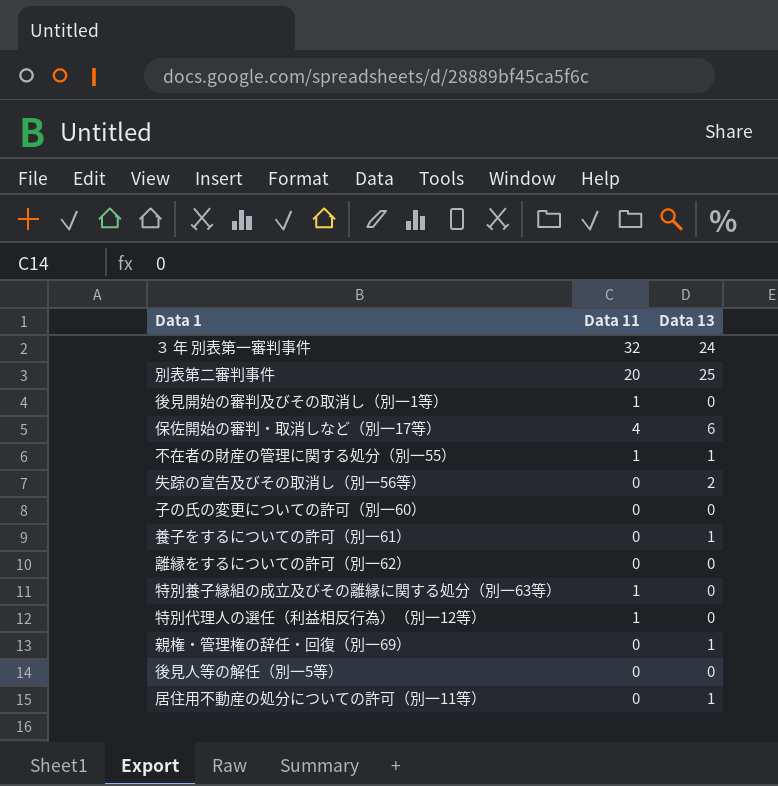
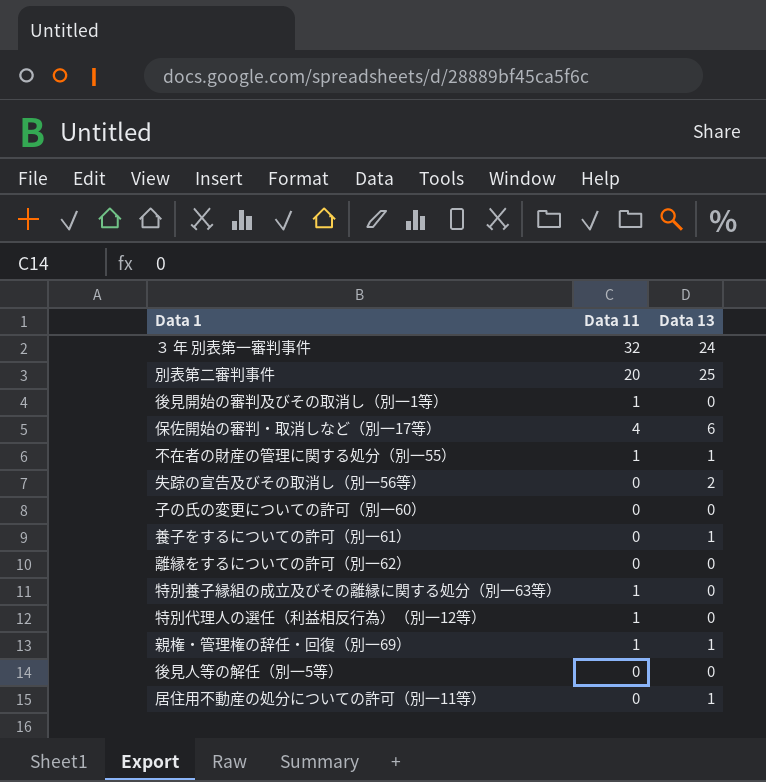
親権・管理権の辞任・回復（別一69） | Data 11: 0 -> 1

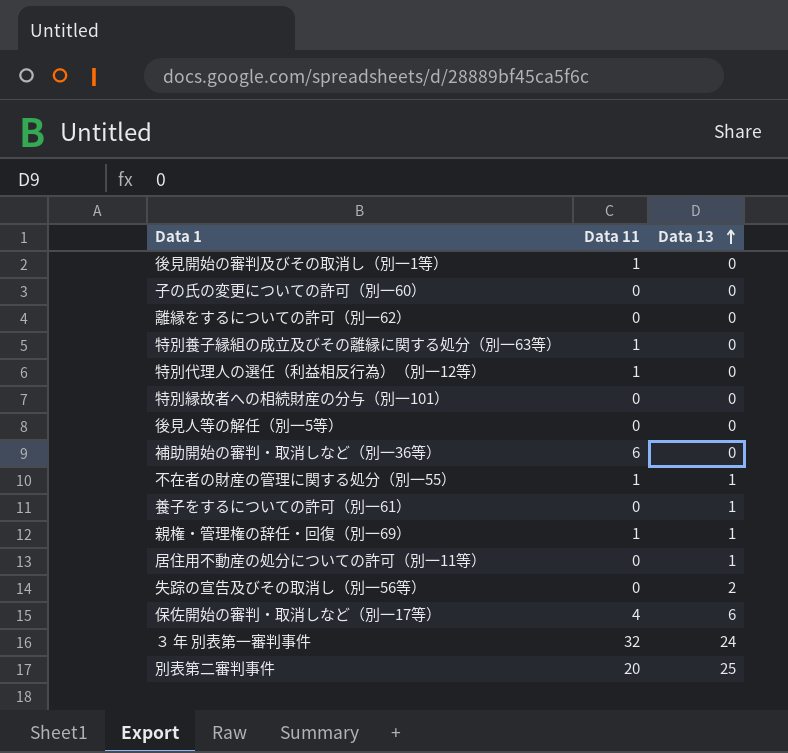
row order: none -> Data 13 ascending
row 特別縁故者への相続財産の分与（別一101）: none -> 0 | 0
row 補助開始の審判・取消しなど（別一36等）: none -> 6 | 0

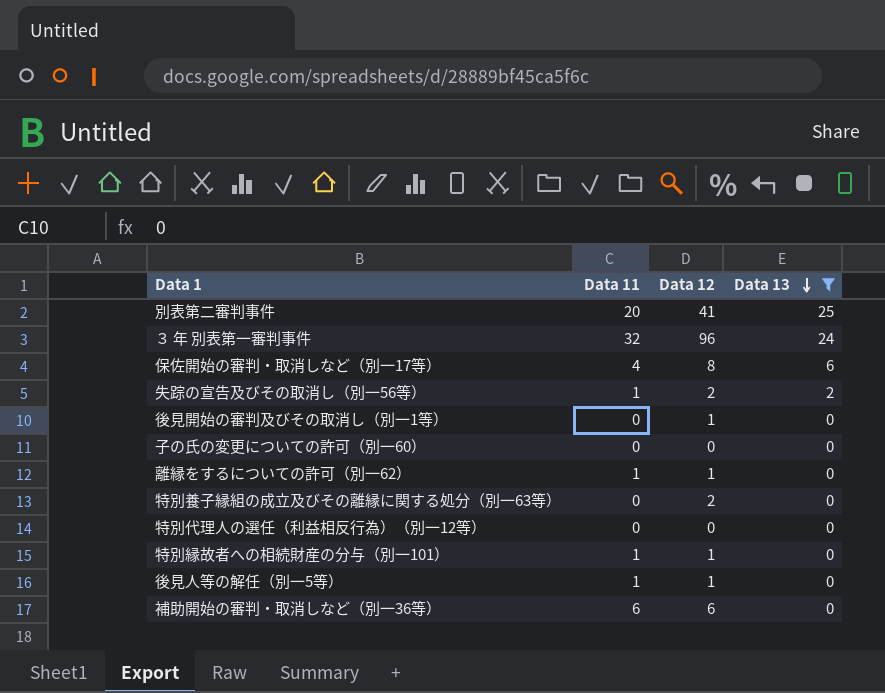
filter: none -> Data 13 != 1
row order: Data 13 ascending -> Data 13 descending
column Data 12 | position: none -> 3
失踪の宣告及びその取消し（別一56等） | Data 11: 0 -> 1
後見開始の審判及びその取消し（別一1等） | Data 11: 1 -> 0
離縁をするについての許可（別一62） | Data 11: 0 -> 1
特別養子縁組の成立及びその離縁に関する処分（別一63等） | Data 11: 1 -> 0
特別代理人の選任（利益相反行為）（別一12等） | Data 11: 1 -> 0
特別縁故者への相続財産の分与（別一101） | Data 11: 0 -> 1
後見人等の解任（別一5等） | Data 11: 0 -> 1

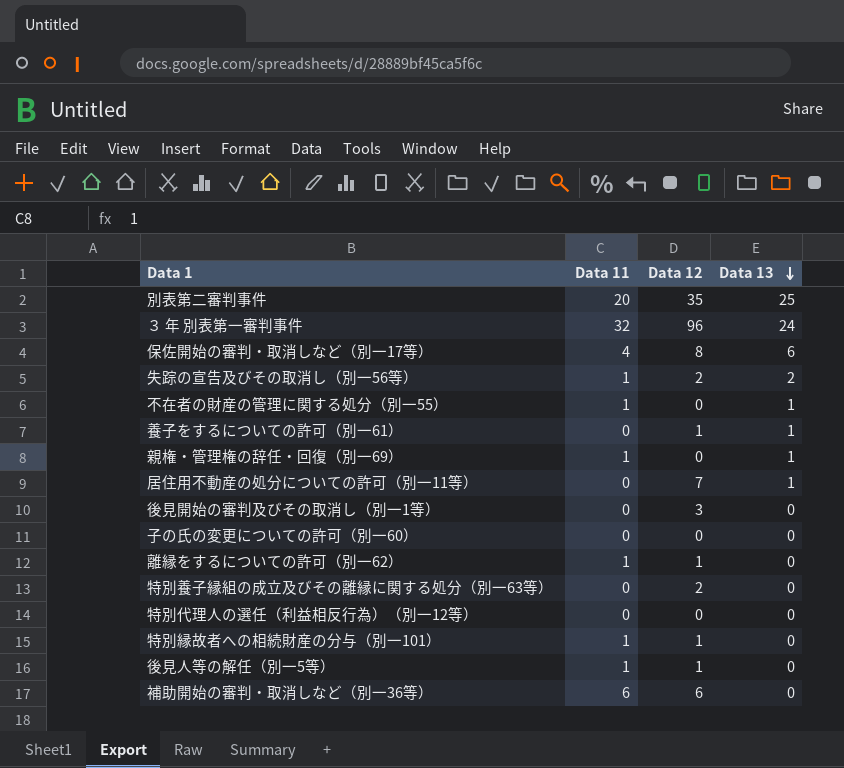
filter: Data 13 != 1 -> none
別表第二審判事件 | Data 12: 41 -> 35
後見開始の審判及びその取消し（別一1等） | Data 12: 1 -> 3

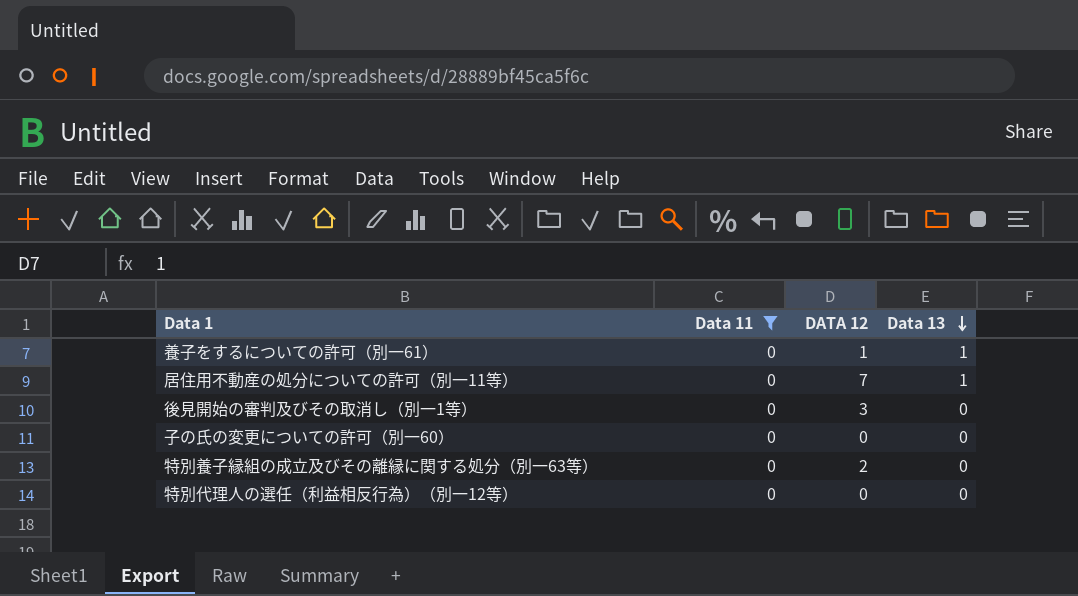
filter: none -> Data 11 = 0
column name: Data 12 -> DATA 12

